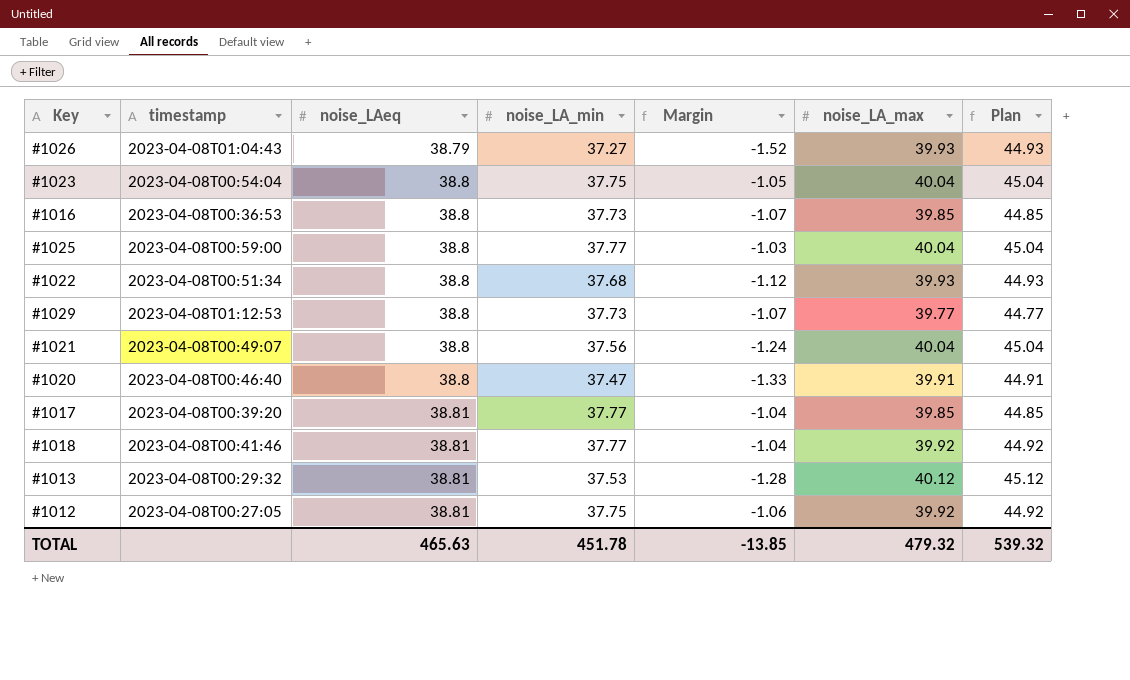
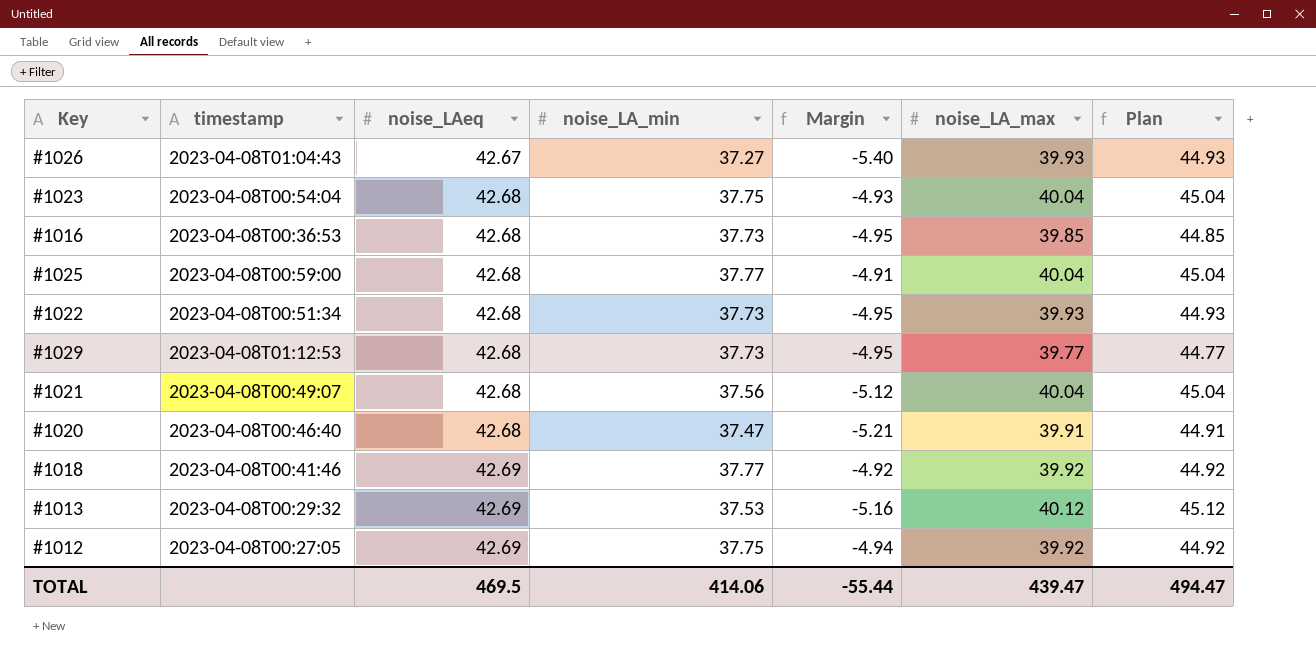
row #1017: 2023-04-08T00:39:20 | 38.81 | 37.77 | -1.04 | 39.85 | 44.85 -> none
#1026 | noise_LAeq: 38.79 -> 42.67
#1026 | Margin: -1.52 -> -5.40
#1023 | noise_LAeq: 38.8 -> 42.68
#1023 | Margin: -1.05 -> -4.93
#1016 | noise_LAeq: 38.8 -> 42.68
#1016 | Margin: -1.07 -> -4.95
#1025 | noise_LAeq: 38.8 -> 42.68
#1025 | Margin: -1.03 -> -4.91
#1022 | noise_LAeq: 38.8 -> 42.68
#1022 | noise_LA_min: 37.68 -> 37.73
#1022 | Margin: -1.12 -> -4.95
#1029 | noise_LAeq: 38.8 -> 42.68
#1029 | Margin: -1.07 -> -4.95
#1021 | noise_LAeq: 38.8 -> 42.68
#1021 | Margin: -1.24 -> -5.12
#1020 | noise_LAeq: 38.8 -> 42.68
#1020 | Margin: -1.33 -> -5.21
#1018 | noise_LAeq: 38.81 -> 42.69
#1018 | Margin: -1.04 -> -4.92
#1013 | noise_LAeq: 38.81 -> 42.69
#1013 | Margin: -1.28 -> -5.16
#1012 | noise_LAeq: 38.81 -> 42.69
#1012 | Margin: -1.06 -> -4.94
TOTAL | noise_LAeq: 465.63 -> 469.5
TOTAL | noise_LA_min: 451.78 -> 414.06
TOTAL | Margin: -13.85 -> -55.44
TOTAL | noise_LA_max: 479.32 -> 439.47
TOTAL | Plan: 539.32 -> 494.47

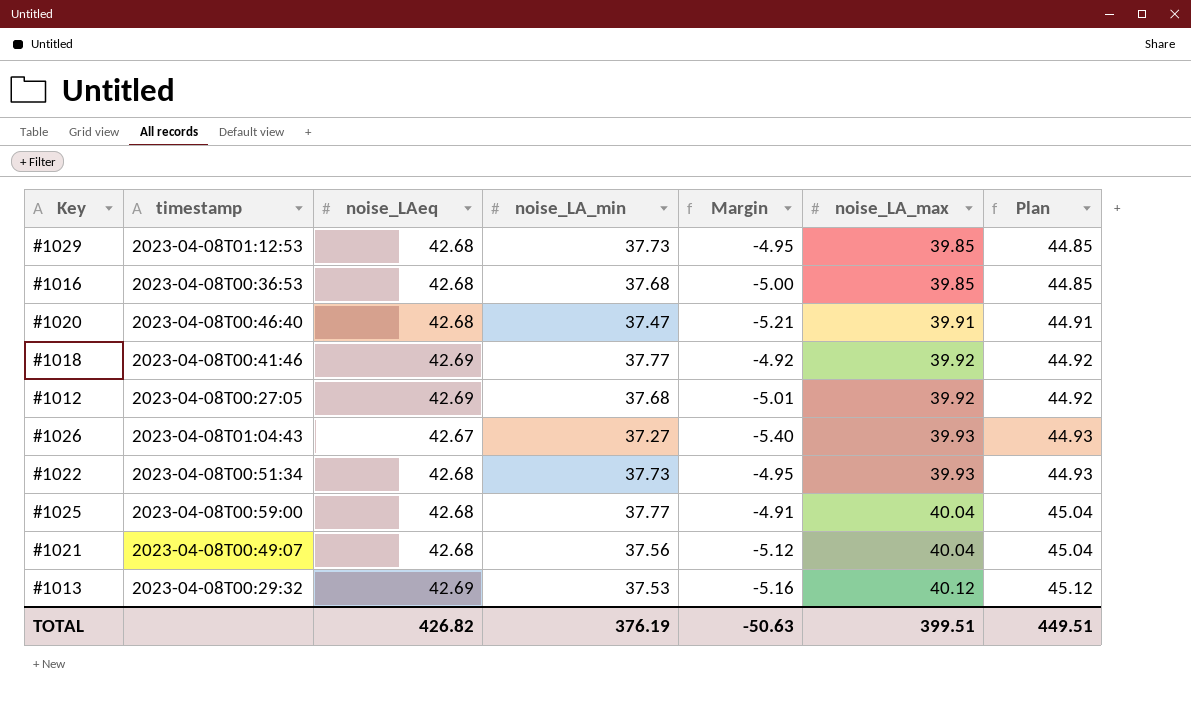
row order: noise_LAeq ascending -> noise_LA_max ascending
row #1023: 2023-04-08T00:54:04 | 42.68 | 37.75 | -4.93 | 40.04 | 45.04 -> none
#1029 | noise_LA_max: 39.77 -> 39.85
#1029 | Plan: 44.77 -> 44.85
#1016 | noise_LA_min: 37.73 -> 37.68
#1016 | Margin: -4.95 -> -5.00
#1012 | noise_LA_min: 37.75 -> 37.68
#1012 | Margin: -4.94 -> -5.01
TOTAL | noise_LAeq: 469.5 -> 426.82
TOTAL | noise_LA_min: 414.06 -> 376.19
TOTAL | Margin: -55.44 -> -50.63
TOTAL | noise_LA_max: 439.47 -> 399.51
TOTAL | Plan: 494.47 -> 449.51

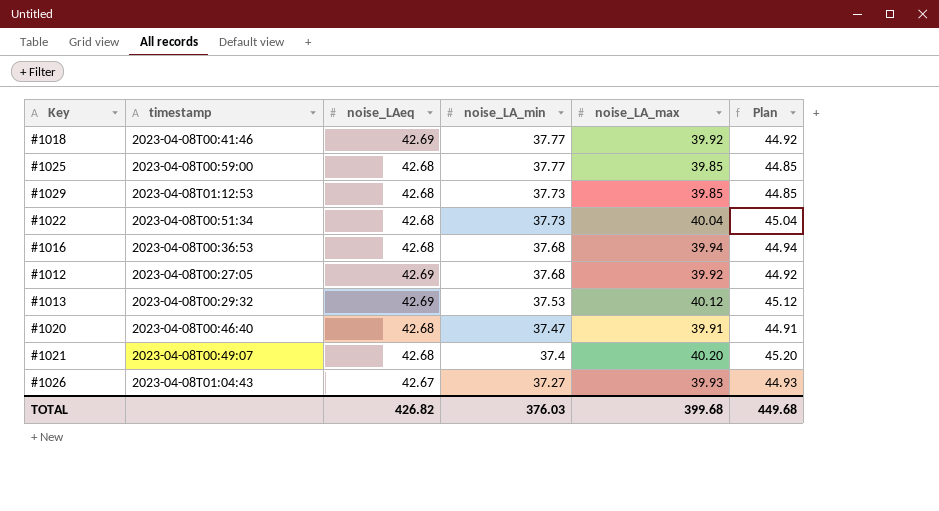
row order: noise_LA_max ascending -> noise_LA_min descending
column Margin | formula: [noise_LA_min] - [noise_LAeq] -> none
#1025 | noise_LA_max: 40.04 -> 39.85
#1025 | Plan: 45.04 -> 44.85
#1022 | noise_LA_max: 39.93 -> 40.04
#1022 | Plan: 44.93 -> 45.04
#1016 | noise_LA_max: 39.85 -> 39.94
#1016 | Plan: 44.85 -> 44.94
#1021 | noise_LA_min: 37.56 -> 37.4
#1021 | noise_LA_max: 40.04 -> 40.20
#1021 | Plan: 45.04 -> 45.20
TOTAL | noise_LA_min: 376.19 -> 376.03
TOTAL | noise_LA_max: 399.51 -> 399.68
TOTAL | Plan: 449.51 -> 449.68

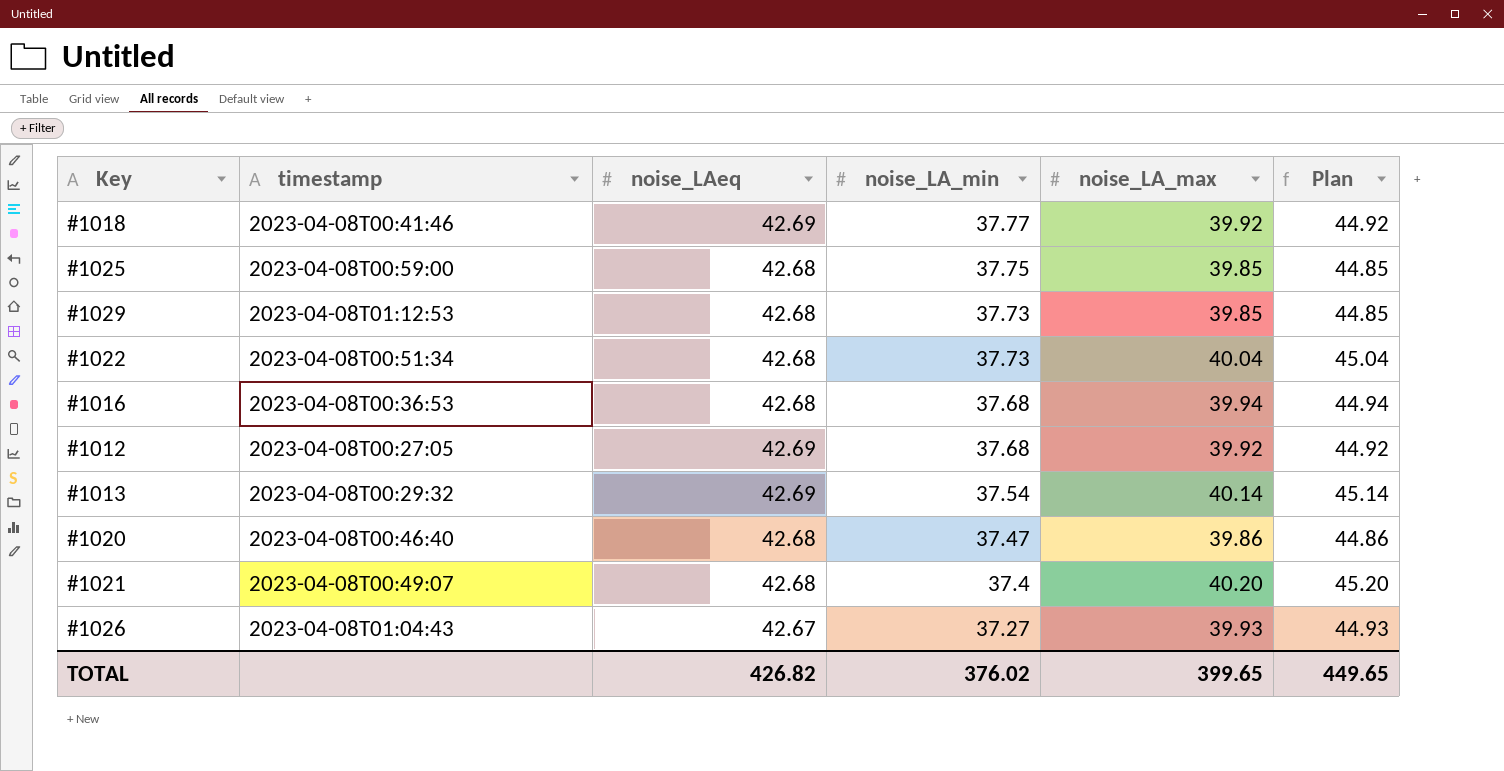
#1025 | noise_LA_min: 37.77 -> 37.75
#1013 | noise_LA_min: 37.53 -> 37.54
#1013 | noise_LA_max: 40.12 -> 40.14
#1013 | Plan: 45.12 -> 45.14
#1020 | noise_LA_max: 39.91 -> 39.86
#1020 | Plan: 44.91 -> 44.86
TOTAL | noise_LA_min: 376.03 -> 376.02
TOTAL | noise_LA_max: 399.68 -> 399.65
TOTAL | Plan: 449.68 -> 449.65

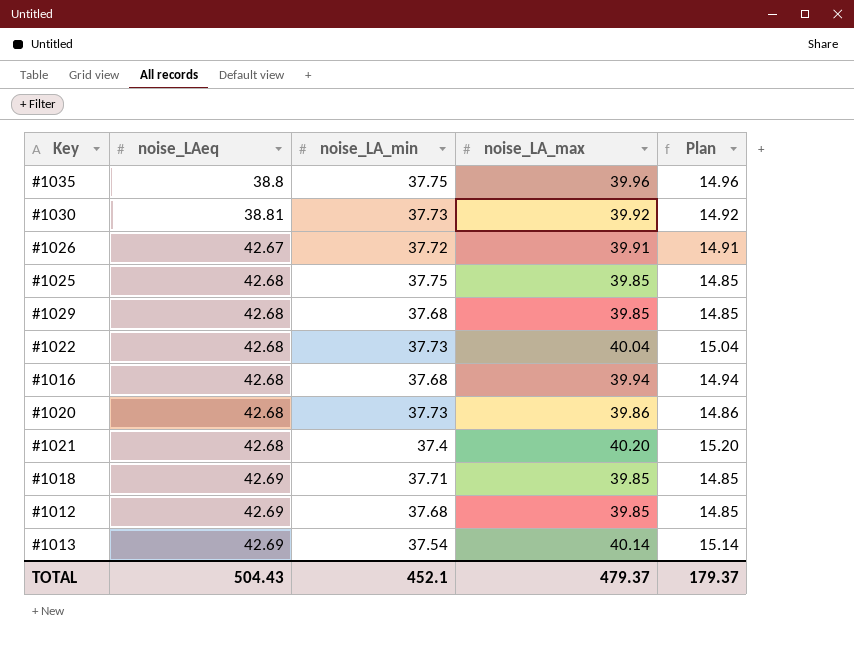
row order: noise_LA_min descending -> noise_LAeq ascending
column timestamp | position: 2 -> none
column Plan | formula: [noise_LA_max] + 5 -> [noise_LA_max] - 25
row #1035: none -> 38.8 | 37.75 | 39.96 | 14.96
row #1030: none -> 38.81 | 37.73 | 39.92 | 14.92
#1026 | noise_LA_min: 37.27 -> 37.72
#1026 | noise_LA_max: 39.93 -> 39.91
#1029 | noise_LA_min: 37.73 -> 37.68
#1020 | noise_LA_min: 37.47 -> 37.73
#1018 | noise_LA_min: 37.77 -> 37.71
#1018 | noise_LA_max: 39.92 -> 39.85
#1012 | noise_LA_max: 39.92 -> 39.85
TOTAL | noise_LAeq: 426.82 -> 504.43
TOTAL | noise_LA_min: 376.02 -> 452.1
TOTAL | noise_LA_max: 399.65 -> 479.37
TOTAL | Plan: 449.65 -> 179.37

